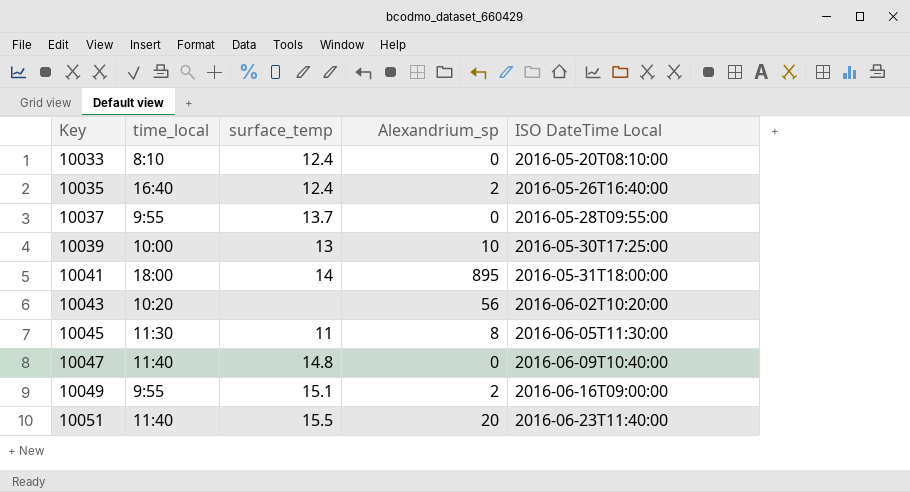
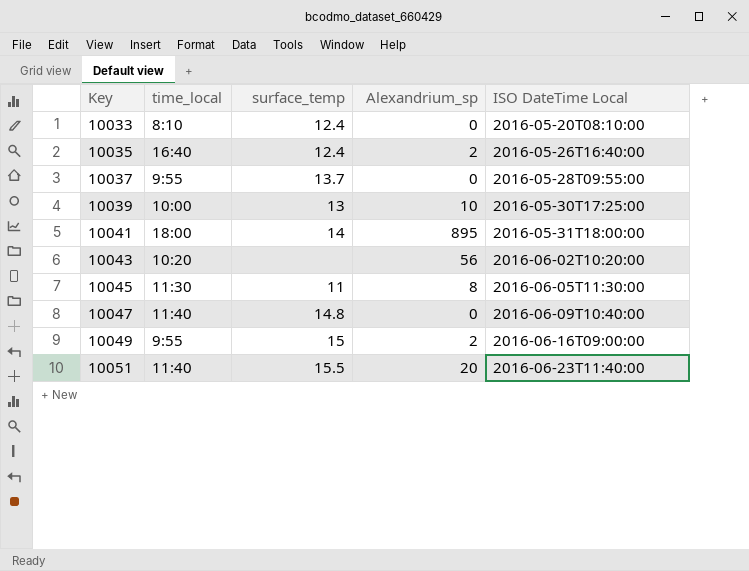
10049 | surface_temp: 15.1 -> 15

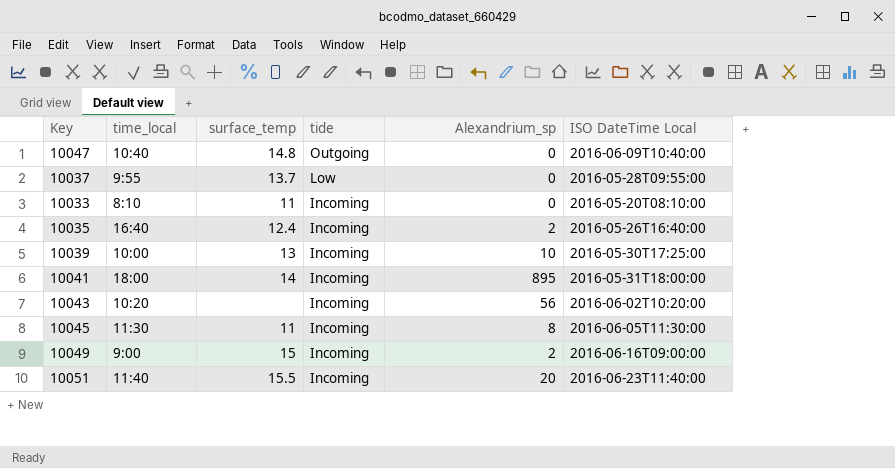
row order: Key ascending -> tide descending
column tide | position: none -> 4
10047 | time_local: 11:40 -> 10:40
10033 | surface_temp: 12.4 -> 11
10049 | time_local: 9:55 -> 9:00

